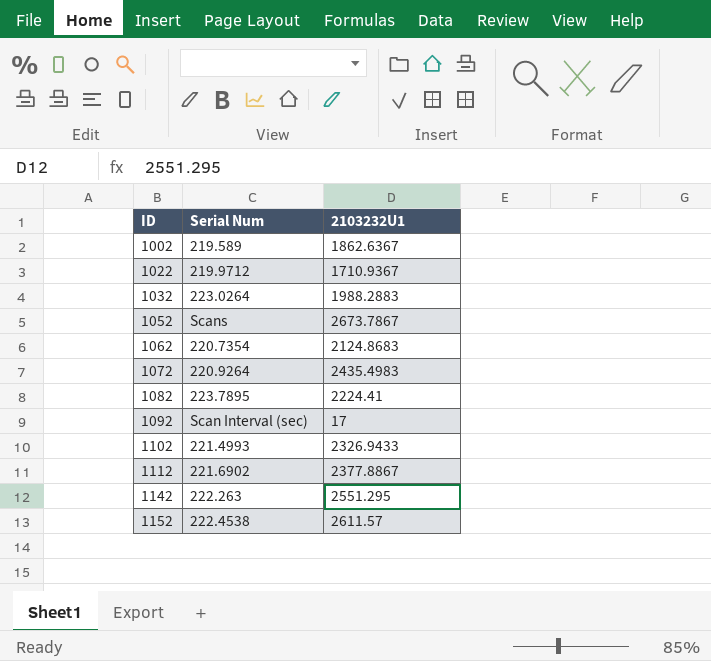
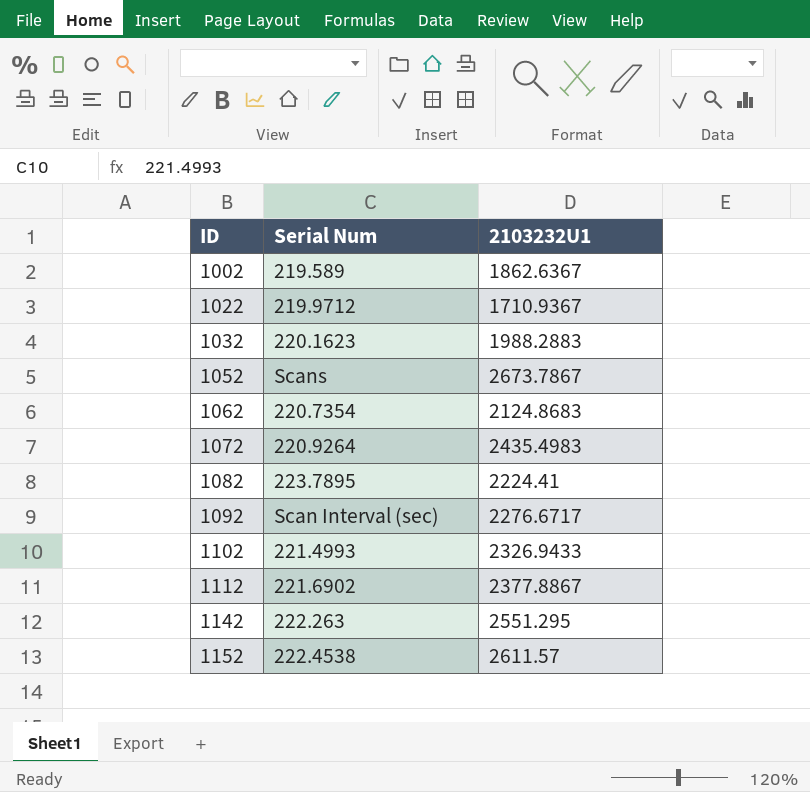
1032 | Serial Num: 223.0264 -> 220.1623
1092 | 2103232U1: 17 -> 2276.6717

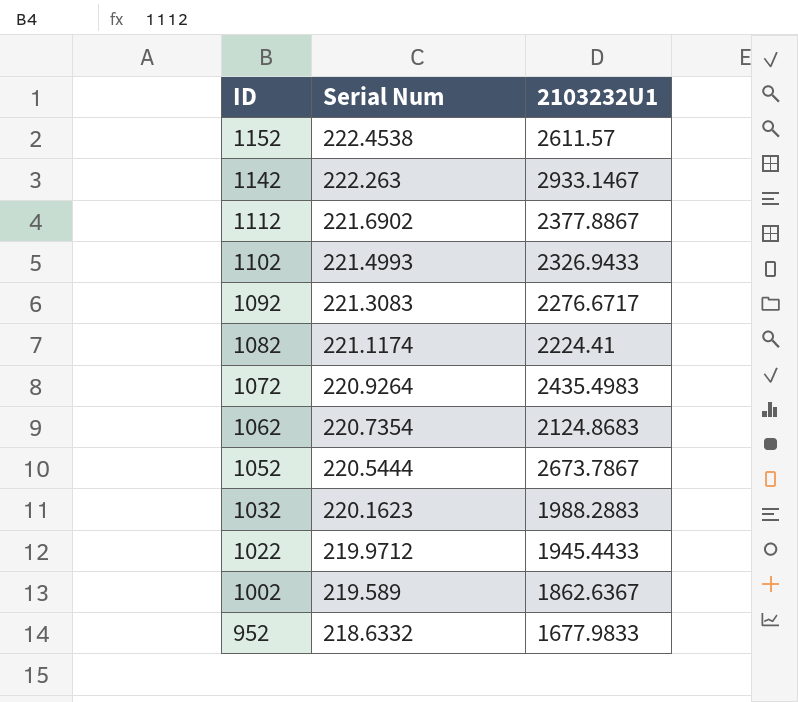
row order: ID ascending -> ID descending
1142 | 2103232U1: 2551.295 -> 2933.1467
1092 | Serial Num: Scan Interval (sec) -> 221.3083
1082 | Serial Num: 223.7895 -> 221.1174
1052 | Serial Num: Scans -> 220.5444
1022 | 2103232U1: 1710.9367 -> 1945.4433
row 952: none -> 218.6332 | 1677.9833

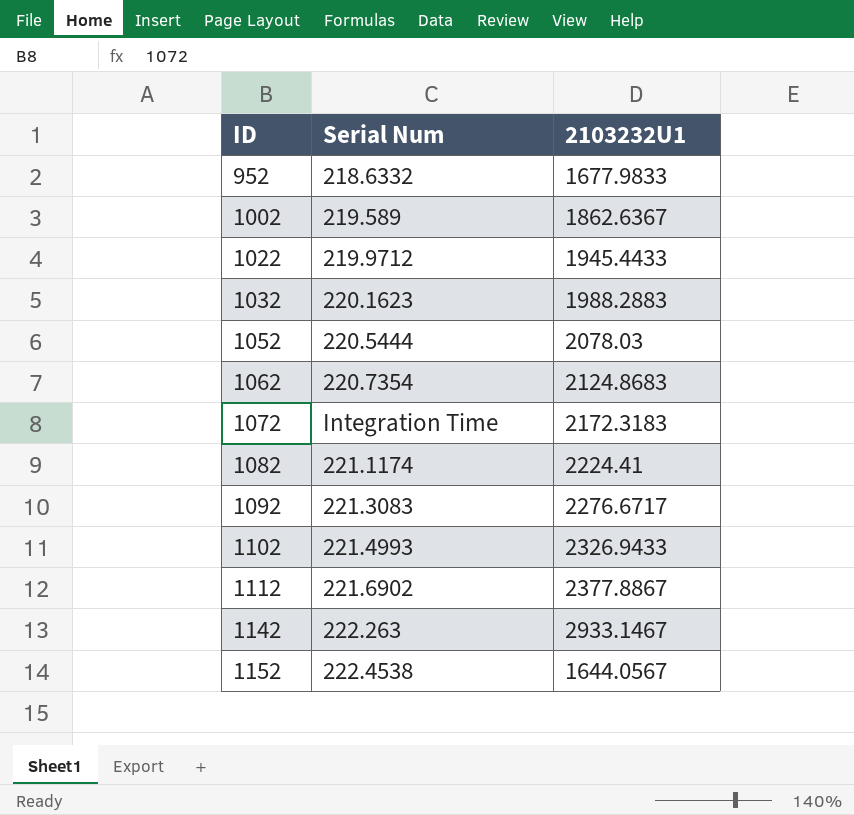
row order: ID descending -> ID ascending
1052 | 2103232U1: 2673.7867 -> 2078.03
1072 | Serial Num: 220.9264 -> Integration Time
1072 | 2103232U1: 2435.4983 -> 2172.3183
1152 | 2103232U1: 2611.57 -> 1644.0567

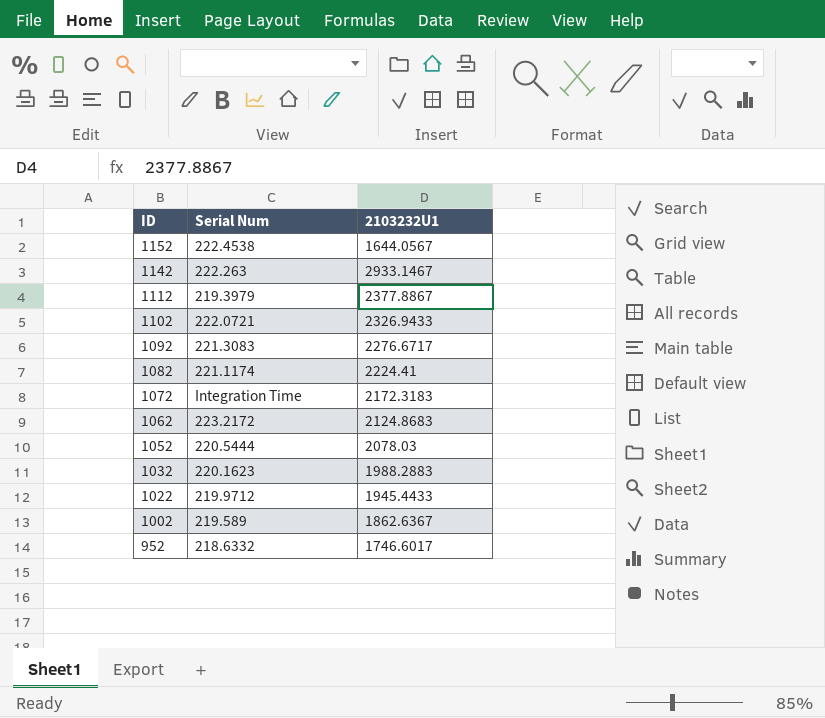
row order: ID ascending -> ID descending
1112 | Serial Num: 221.6902 -> 219.3979
1102 | Serial Num: 221.4993 -> 222.0721
1062 | Serial Num: 220.7354 -> 223.2172
952 | 2103232U1: 1677.9833 -> 1746.6017

